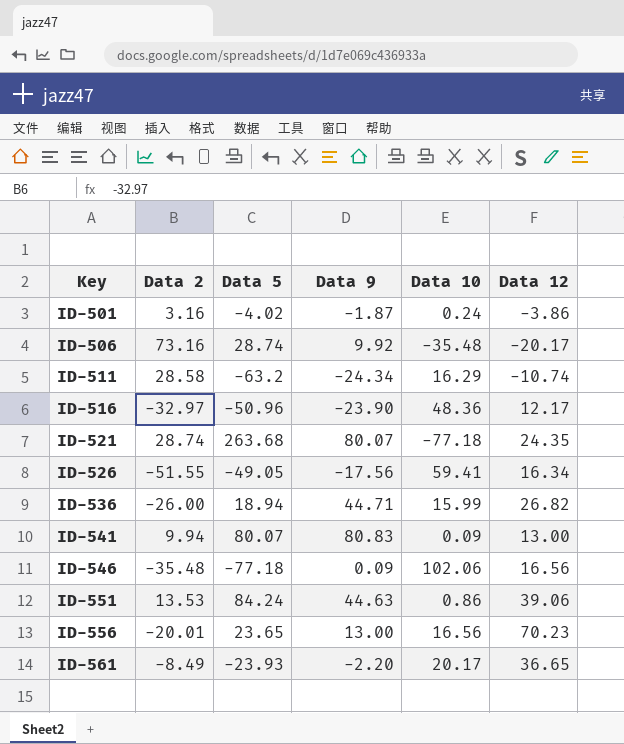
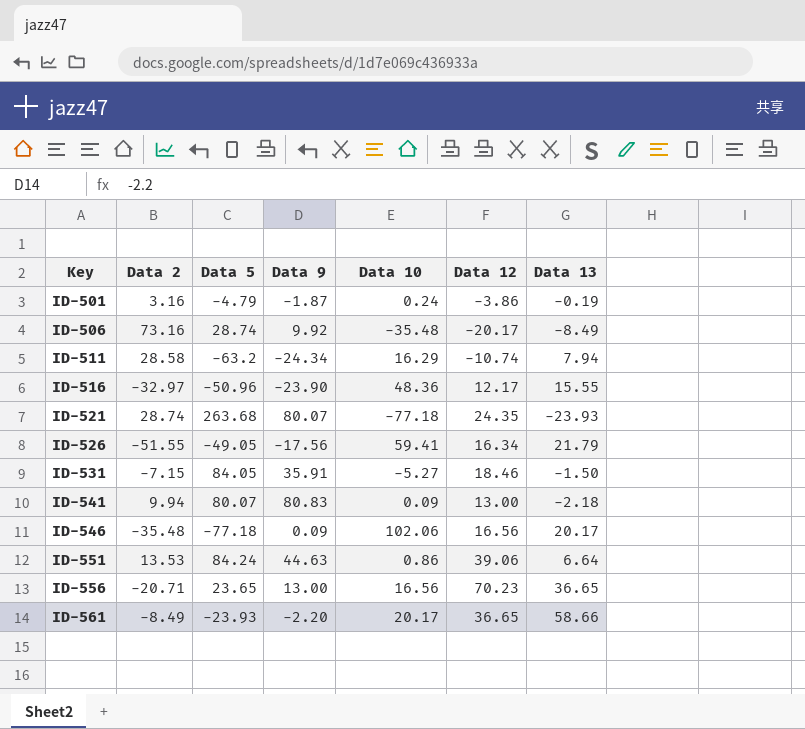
column Data 13 | position: none -> 7
row ID-536: -26.00 | 18.94 | 44.71 | 15.99 | 26.82 -> none
ID-501 | Data 5: -4.02 -> -4.79
row ID-531: none -> -7.15 | 84.05 | 35.91 | -5.27 | 18.46 | -1.50
ID-556 | Data 2: -20.01 -> -20.71

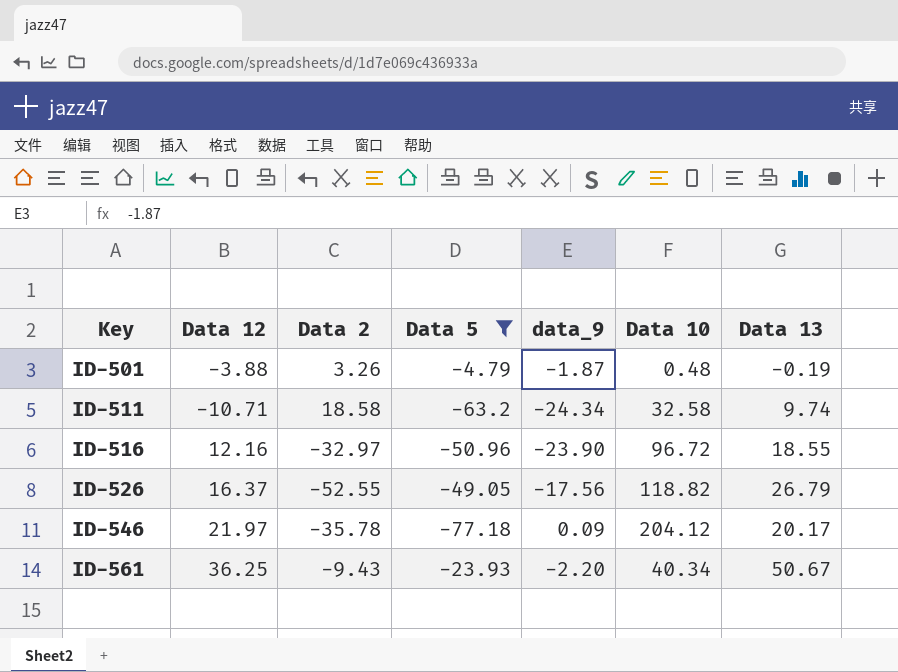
filter: none -> Data 5 <= -4.79
column Data 12 | position: 6 -> 2
column name: Data 9 -> data_9
ID-501 | Data 12: -3.86 -> -3.88
ID-501 | Data 2: 3.16 -> 3.26
ID-501 | Data 10: 0.24 -> 0.48
ID-511 | Data 12: -10.74 -> -10.71
ID-511 | Data 2: 28.58 -> 18.58
ID-511 | Data 10: 16.29 -> 32.58
ID-511 | Data 13: 7.94 -> 9.74
ID-516 | Data 12: 12.17 -> 12.16
ID-516 | Data 10: 48.36 -> 96.72
ID-516 | Data 13: 15.55 -> 18.55
ID-526 | Data 12: 16.34 -> 16.37
ID-526 | Data 2: -51.55 -> -52.55
ID-526 | Data 10: 59.41 -> 118.82
ID-526 | Data 13: 21.79 -> 26.79
ID-546 | Data 12: 16.56 -> 21.97
ID-546 | Data 2: -35.48 -> -35.78
ID-546 | Data 10: 102.06 -> 204.12
ID-561 | Data 12: 36.65 -> 36.25
ID-561 | Data 2: -8.49 -> -9.43
ID-561 | Data 10: 20.17 -> 40.34
ID-561 | Data 13: 58.66 -> 50.67

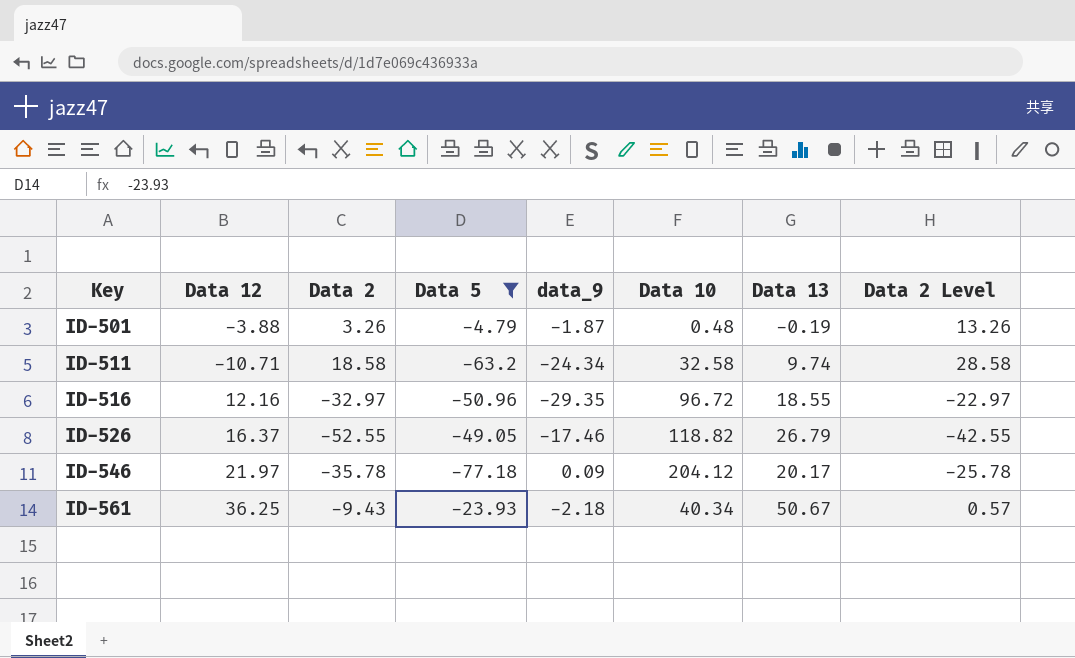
column Data 2 Level | formula: none -> [Data 2] + 10
ID-516 | data_9: -23.90 -> -29.35
ID-526 | data_9: -17.56 -> -17.46
ID-561 | data_9: -2.20 -> -2.18

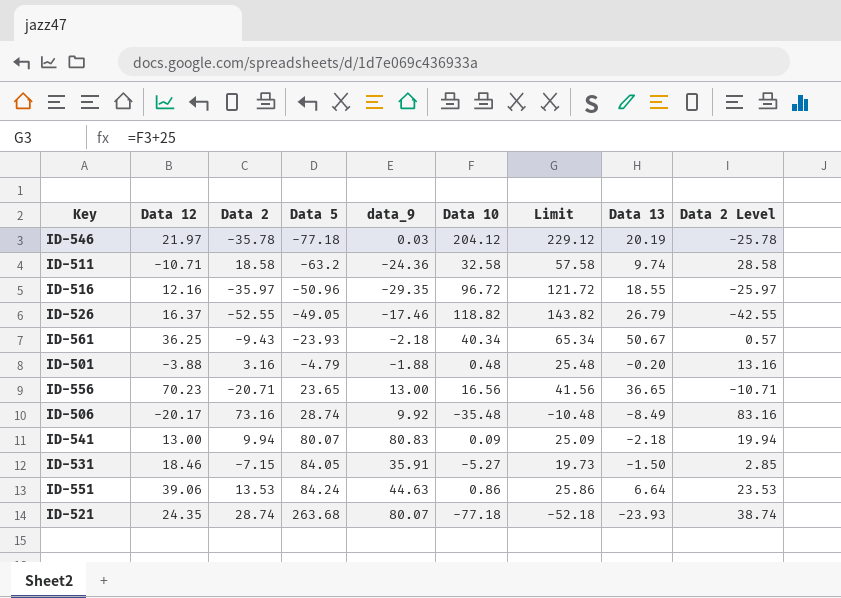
filter: Data 5 <= -4.79 -> none
row order: Key ascending -> Data 5 ascending
column Limit | formula: none -> [Data 10] + 25
ID-546 | data_9: 0.09 -> 0.03
ID-546 | Data 13: 20.17 -> 20.19
ID-511 | data_9: -24.34 -> -24.36
ID-516 | Data 2: -32.97 -> -35.97
ID-516 | Data 2 Level: -22.97 -> -25.97
ID-501 | Data 2: 3.26 -> 3.16
ID-501 | data_9: -1.87 -> -1.88
ID-501 | Data 13: -0.19 -> -0.20
ID-501 | Data 2 Level: 13.26 -> 13.16

